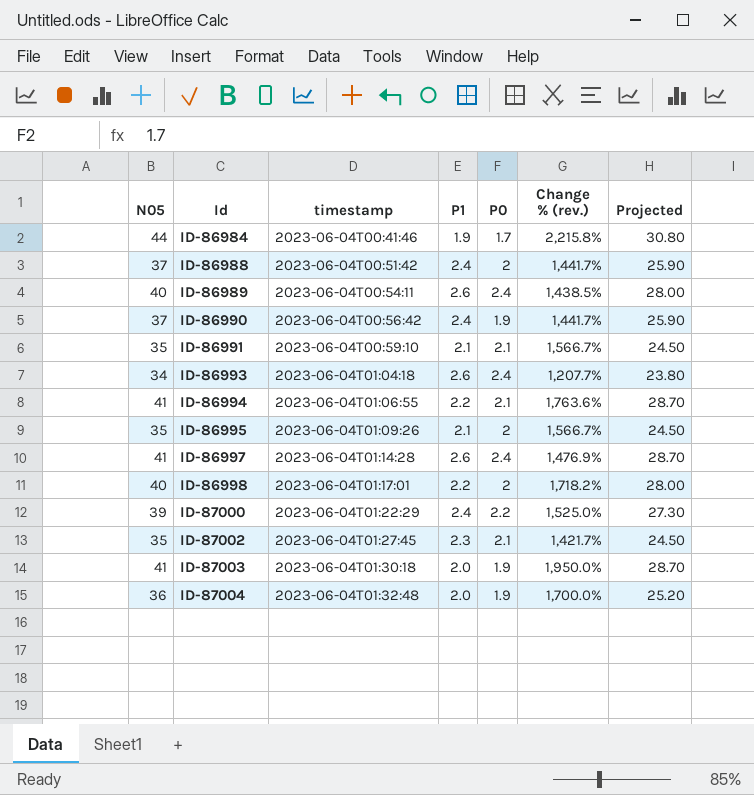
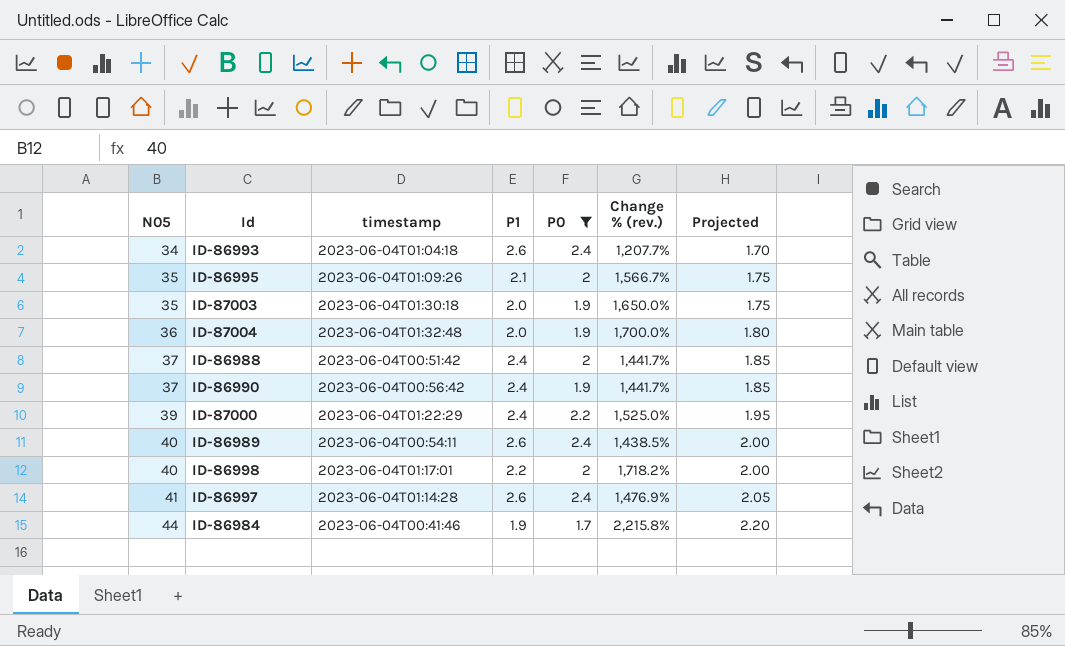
filter: none -> P0 != 2.1
row order: Id ascending -> N05 ascending
column Projected | formula: [N05] * 0.7 -> [N05] * 0.05
ID-87003 | N05: 41 -> 35
ID-87003 | Change % (rev.): 1,950.0% -> 1,650.0%

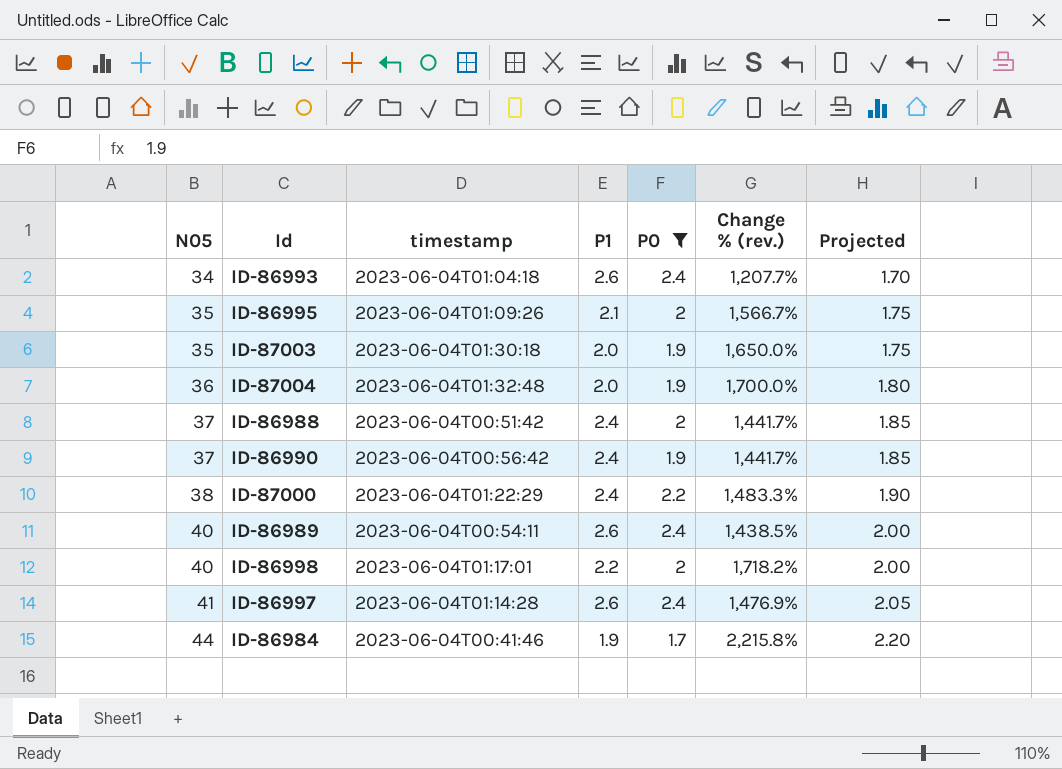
ID-87000 | N05: 39 -> 38
ID-87000 | Change % (rev.): 1,525.0% -> 1,483.3%
ID-87000 | Projected: 1.95 -> 1.90

